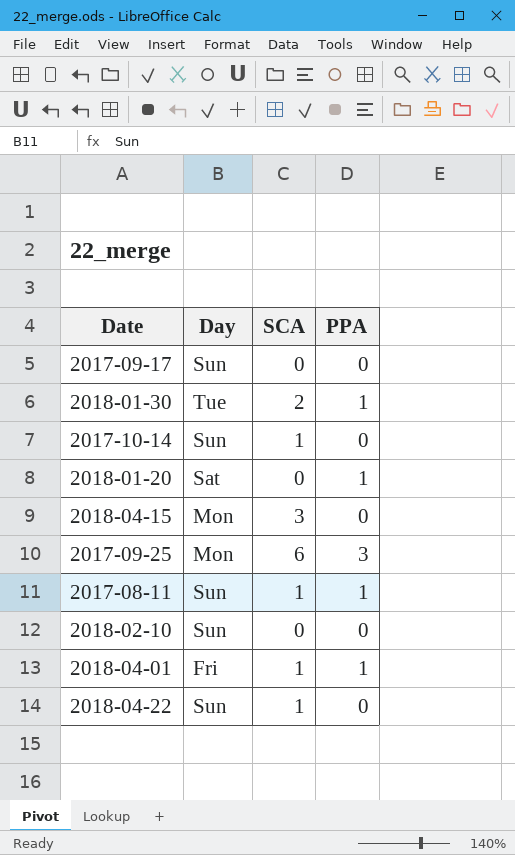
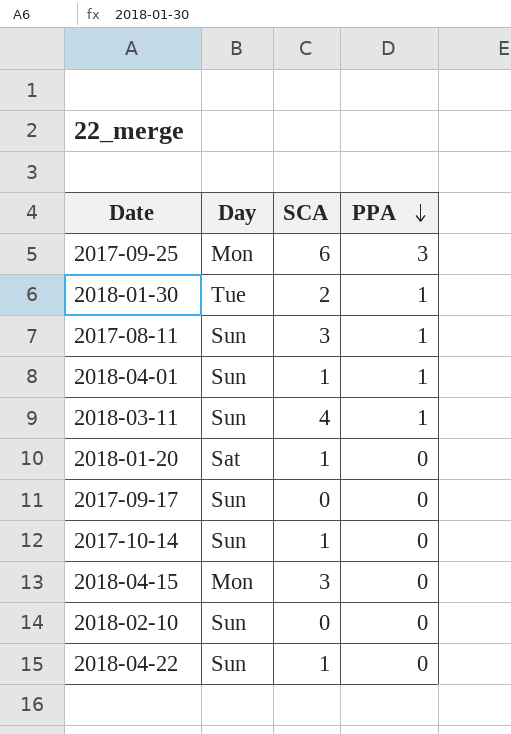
row order: none -> PPA descending
2017-08-11 | SCA: 1 -> 3
2018-04-01 | Day: Fri -> Sun
row 2018-03-11: none -> Sun | 4 | 1
2018-01-20 | SCA: 0 -> 1
2018-01-20 | PPA: 1 -> 0

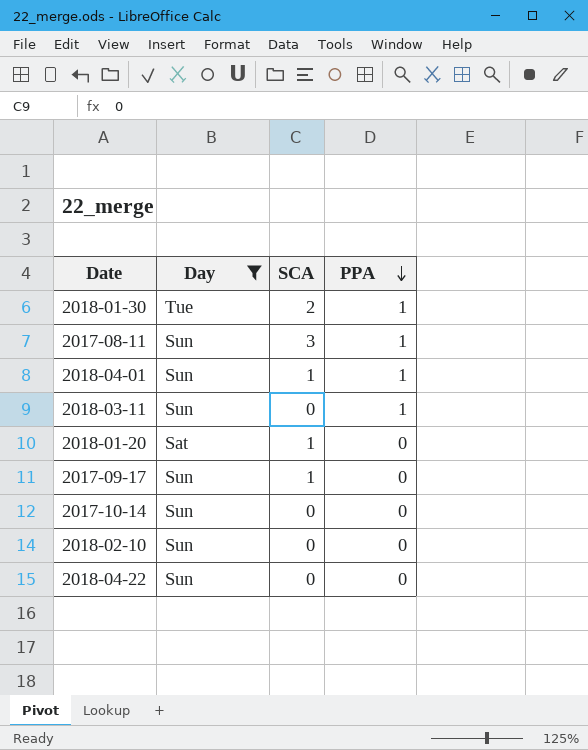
filter: none -> Day != Mon
2018-03-11 | SCA: 4 -> 0
2017-09-17 | SCA: 0 -> 1
2017-10-14 | SCA: 1 -> 0
2018-04-22 | SCA: 1 -> 0

